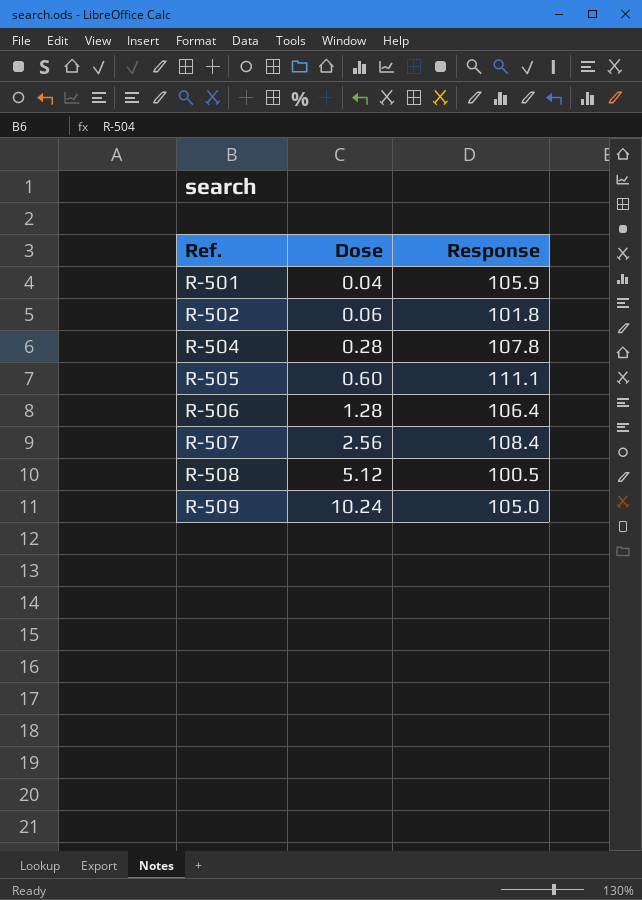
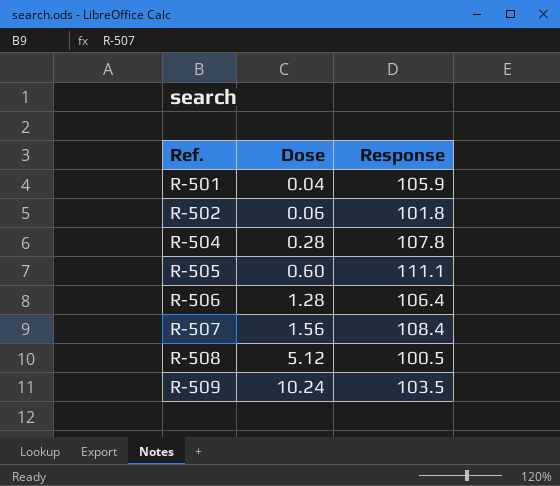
R-507 | Dose: 2.56 -> 1.56
R-509 | Response: 105.0 -> 103.5

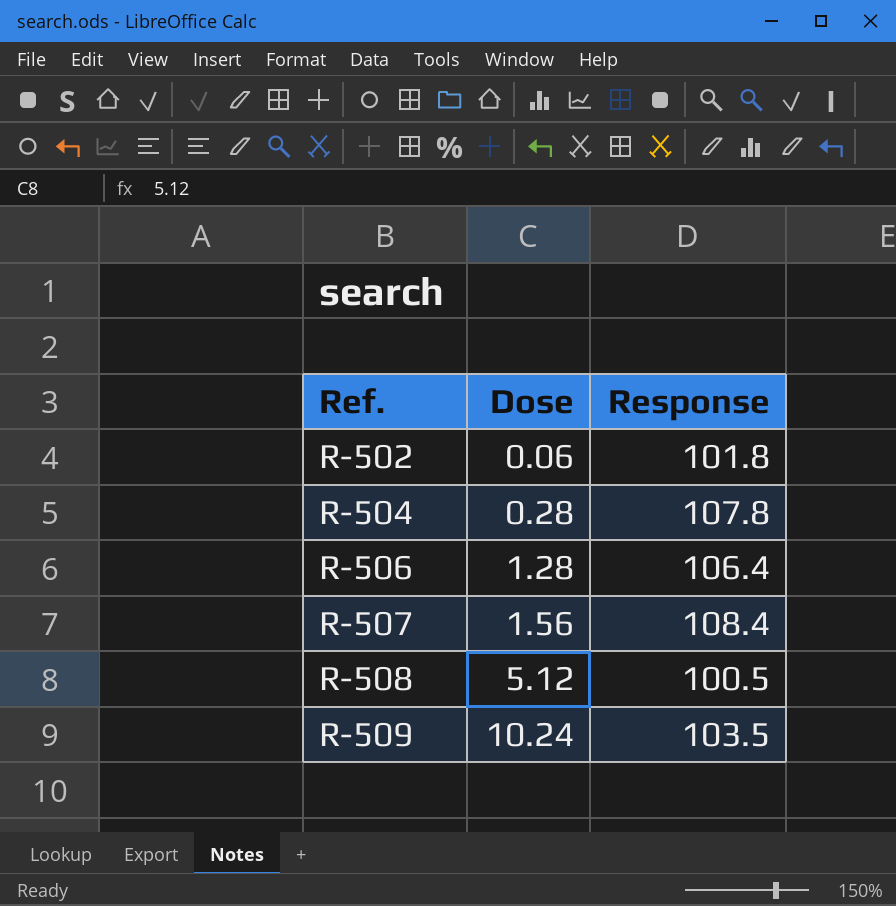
row R-501: 0.04 | 105.9 -> none
row R-505: 0.60 | 111.1 -> none

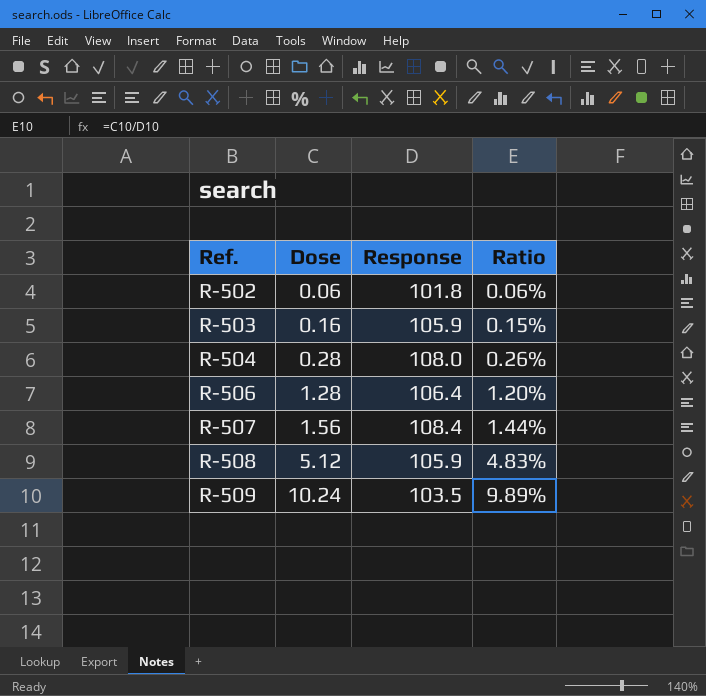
column Ratio | formula: none -> [Dose] / [Response]
row R-503: none -> 0.16 | 105.9 | 0.15%
R-504 | Response: 107.8 -> 108.0
R-508 | Response: 100.5 -> 105.9

